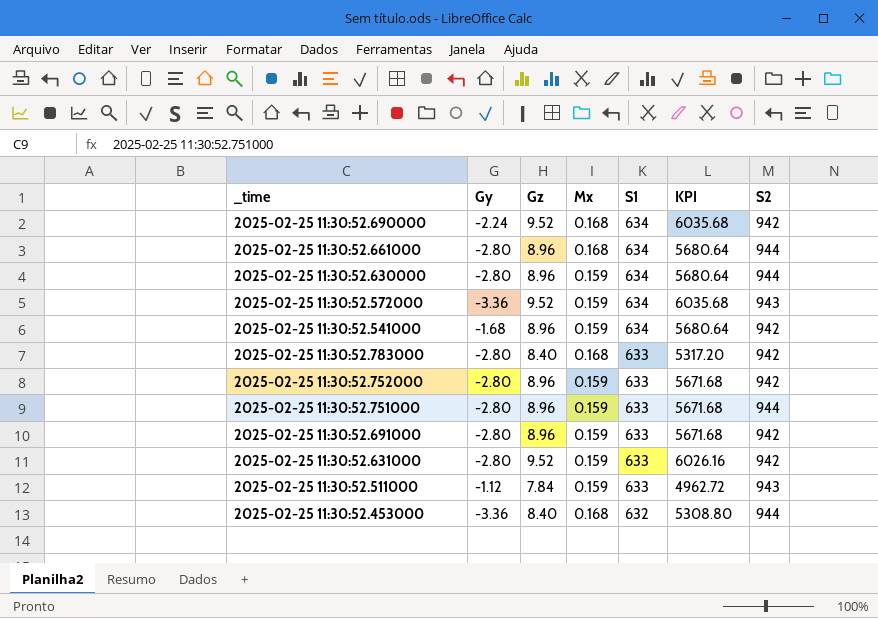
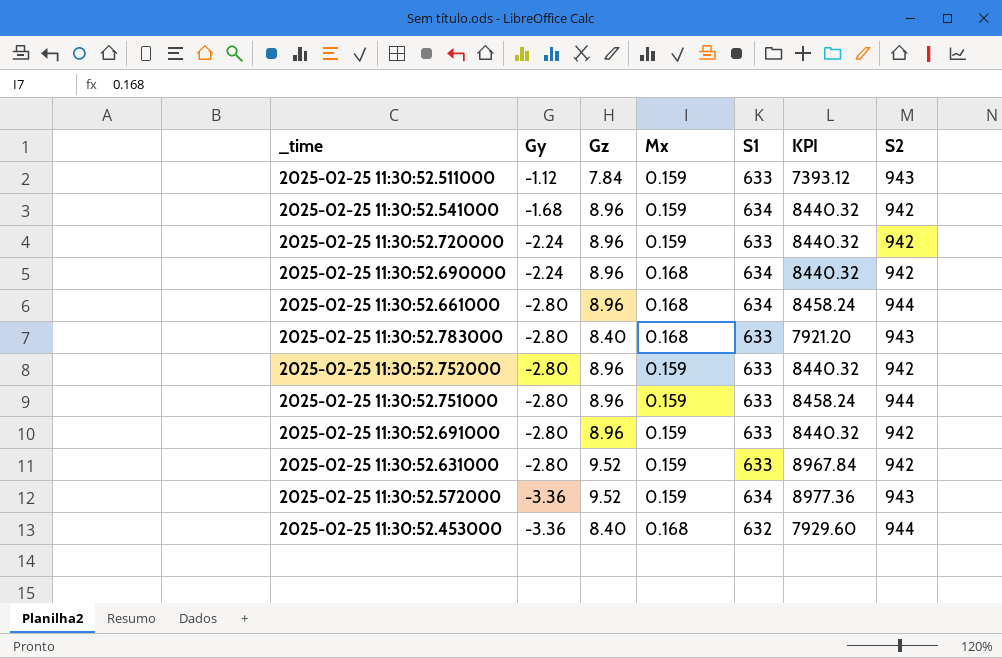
row order: S1 descending -> Gy descending
column KPI | formula: [Gz] * [S1] -> [Gz] * [S2]
row 2025-02-25 11:30:52.630000: -2.80 | 8.96 | 0.159 | 634 | 5680.64 | 944 -> none
row 2025-02-25 11:30:52.720000: none -> -2.24 | 8.96 | 0.159 | 633 | 8440.32 | 942
2025-02-25 11:30:52.690000 | Gz: 9.52 -> 8.96
2025-02-25 11:30:52.783000 | S2: 942 -> 943

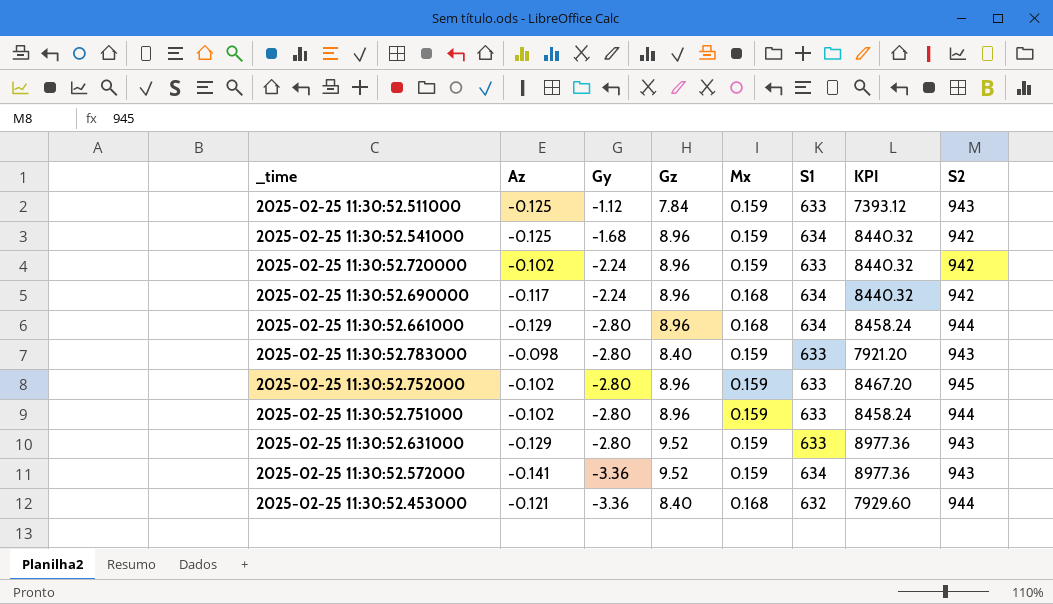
column Az | position: none -> 2
row 2025-02-25 11:30:52.691000: -2.80 | 8.96 | 0.159 | 633 | 8440.32 | 942 -> none
2025-02-25 11:30:52.783000 | Mx: 0.168 -> 0.159
2025-02-25 11:30:52.752000 | KPI: 8440.32 -> 8467.20
2025-02-25 11:30:52.752000 | S2: 942 -> 945
2025-02-25 11:30:52.631000 | KPI: 8967.84 -> 8977.36
2025-02-25 11:30:52.631000 | S2: 942 -> 943

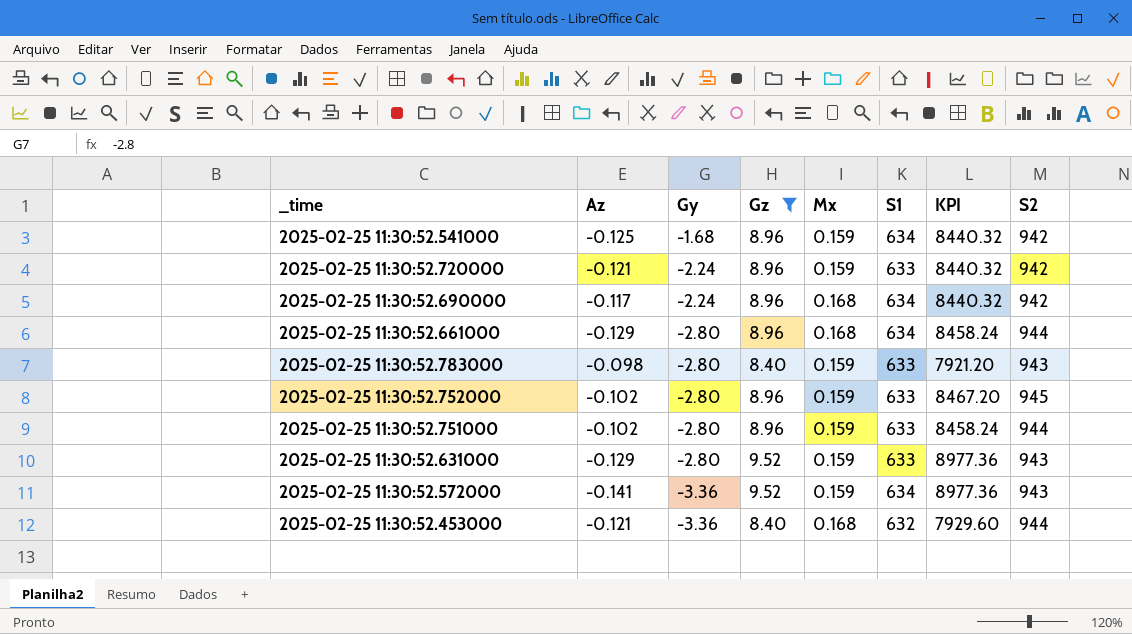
filter: none -> Gz != 7.84
2025-02-25 11:30:52.720000 | Az: -0.102 -> -0.121

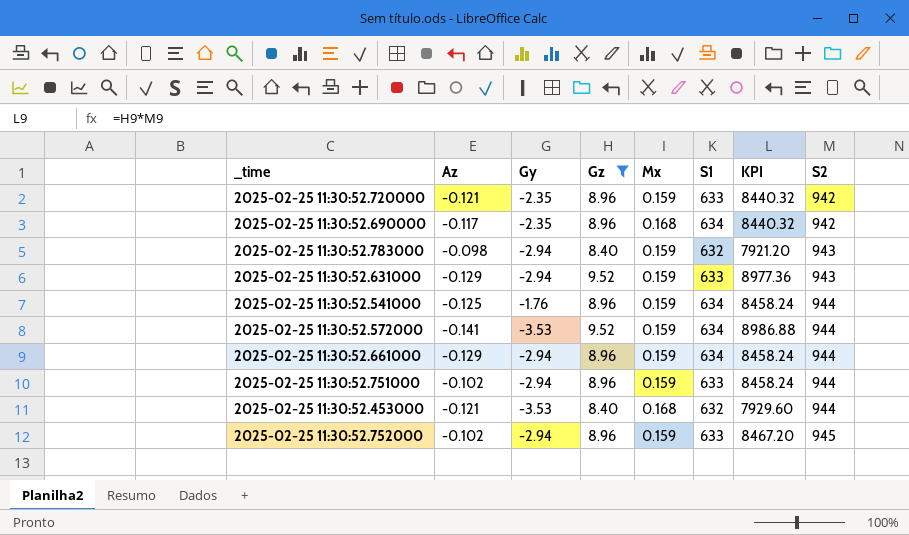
row order: Gy descending -> S2 ascending
2025-02-25 11:30:52.720000 | Gy: -2.24 -> -2.35
2025-02-25 11:30:52.690000 | Gy: -2.24 -> -2.35
2025-02-25 11:30:52.783000 | Gy: -2.80 -> -2.94
2025-02-25 11:30:52.783000 | S1: 633 -> 632
2025-02-25 11:30:52.631000 | Gy: -2.80 -> -2.94
2025-02-25 11:30:52.541000 | Gy: -1.68 -> -1.76
2025-02-25 11:30:52.541000 | KPI: 8440.32 -> 8458.24
2025-02-25 11:30:52.541000 | S2: 942 -> 944
2025-02-25 11:30:52.572000 | Gy: -3.36 -> -3.53
2025-02-25 11:30:52.572000 | KPI: 8977.36 -> 8986.88
2025-02-25 11:30:52.572000 | S2: 943 -> 944
2025-02-25 11:30:52.661000 | Gy: -2.80 -> -2.94
2025-02-25 11:30:52.661000 | Mx: 0.168 -> 0.159
2025-02-25 11:30:52.751000 | Gy: -2.80 -> -2.94
2025-02-25 11:30:52.453000 | Gy: -3.36 -> -3.53
2025-02-25 11:30:52.752000 | Gy: -2.80 -> -2.94

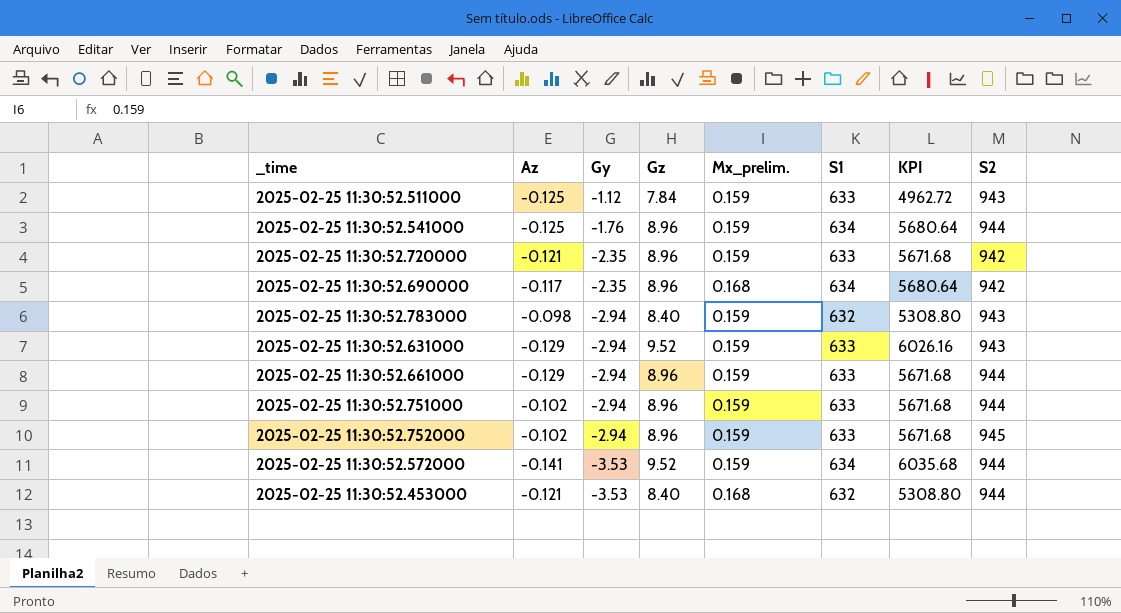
filter: Gz != 7.84 -> none
row order: S2 ascending -> Gy descending
column name: Mx -> Mx_prelim.
column KPI | formula: [Gz] * [S2] -> [Gz] * [S1]
2025-02-25 11:30:52.661000 | S1: 634 -> 633

